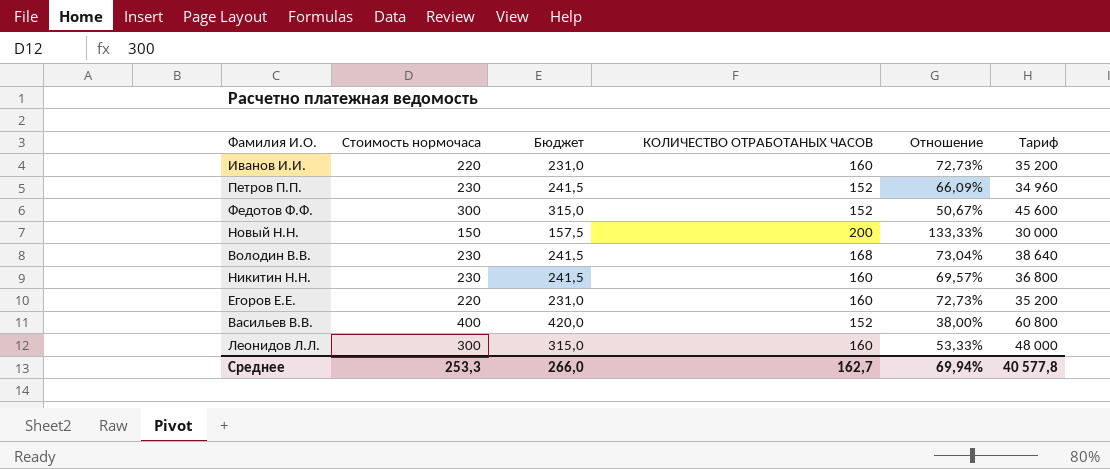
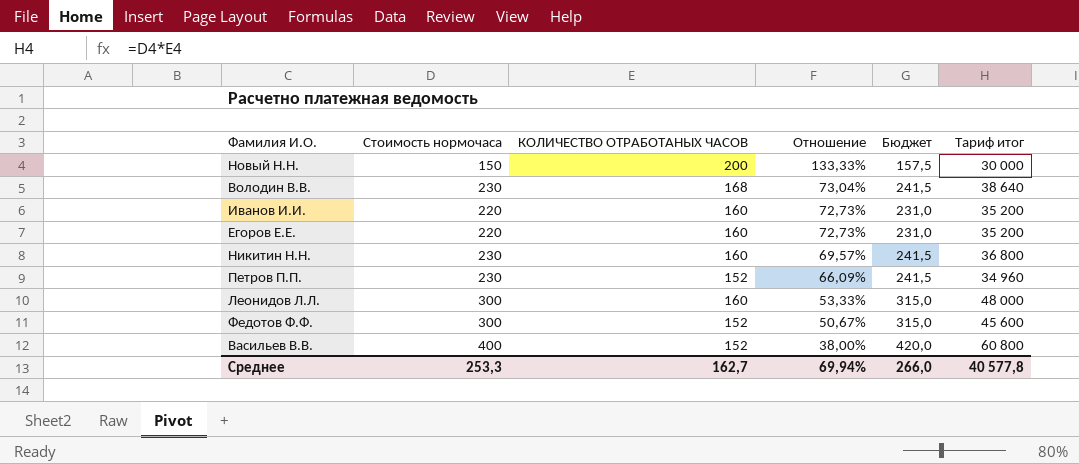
row order: none -> Отношение descending
column Бюджет | position: 3 -> 5
column name: Тариф -> Тариф итог

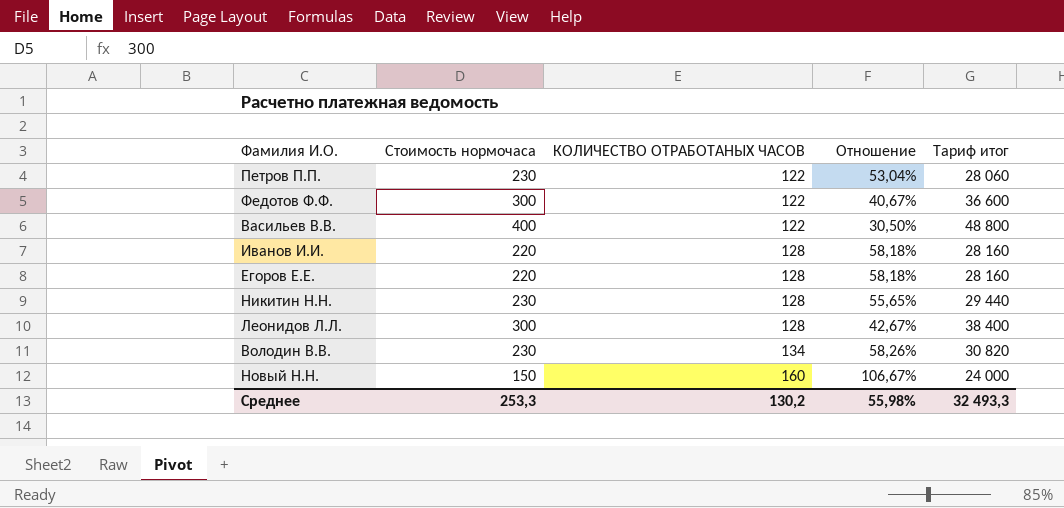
row order: Отношение descending -> КОЛИЧЕСТВО ОТРАБОТАНЫХ ЧАСОВ ascending
column Бюджет | formula: [Стоимость нормочаса] * 1,05 -> none
Петров П.П. | КОЛИЧЕСТВО ОТРАБОТАНЫХ ЧАСОВ: 152 -> 122
Петров П.П. | Отношение: 66,09% -> 53,04%
Петров П.П. | Тариф итог: 34 960 -> 28 060
Федотов Ф.Ф. | КОЛИЧЕСТВО ОТРАБОТАНЫХ ЧАСОВ: 152 -> 122
Федотов Ф.Ф. | Отношение: 50,67% -> 40,67%
Федотов Ф.Ф. | Тариф итог: 45 600 -> 36 600
Васильев В.В. | КОЛИЧЕСТВО ОТРАБОТАНЫХ ЧАСОВ: 152 -> 122
Васильев В.В. | Отношение: 38,00% -> 30,50%
Васильев В.В. | Тариф итог: 60 800 -> 48 800
Иванов И.И. | КОЛИЧЕСТВО ОТРАБОТАНЫХ ЧАСОВ: 160 -> 128
Иванов И.И. | Отношение: 72,73% -> 58,18%
Иванов И.И. | Тариф итог: 35 200 -> 28 160
Егоров Е.Е. | КОЛИЧЕСТВО ОТРАБОТАНЫХ ЧАСОВ: 160 -> 128
Егоров Е.Е. | Отношение: 72,73% -> 58,18%
Егоров Е.Е. | Тариф итог: 35 200 -> 28 160
Никитин Н.Н. | КОЛИЧЕСТВО ОТРАБОТАНЫХ ЧАСОВ: 160 -> 128
Никитин Н.Н. | Отношение: 69,57% -> 55,65%
Никитин Н.Н. | Тариф итог: 36 800 -> 29 440
Леонидов Л.Л. | КОЛИЧЕСТВО ОТРАБОТАНЫХ ЧАСОВ: 160 -> 128
Леонидов Л.Л. | Отношение: 53,33% -> 42,67%
Леонидов Л.Л. | Тариф итог: 48 000 -> 38 400
Володин В.В. | КОЛИЧЕСТВО ОТРАБОТАНЫХ ЧАСОВ: 168 -> 134
Володин В.В. | Отношение: 73,04% -> 58,26%
Володин В.В. | Тариф итог: 38 640 -> 30 820
Новый Н.Н. | КОЛИЧЕСТВО ОТРАБОТАНЫХ ЧАСОВ: 200 -> 160
Новый Н.Н. | Отношение: 133,33% -> 106,67%
Новый Н.Н. | Тариф итог: 30 000 -> 24 000
Среднее | КОЛИЧЕСТВО ОТРАБОТАНЫХ ЧАСОВ: 162,7 -> 130,2
Среднее | Отношение: 69,94% -> 55,98%
Среднее | Тариф итог: 40 577,8 -> 32 493,3

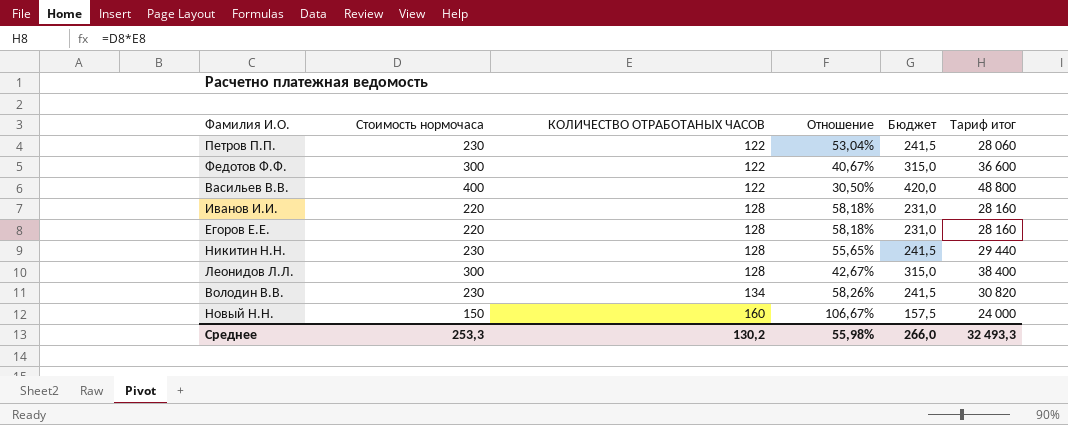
column Бюджет | formula: none -> [Стоимость нормочаса] * 1,05

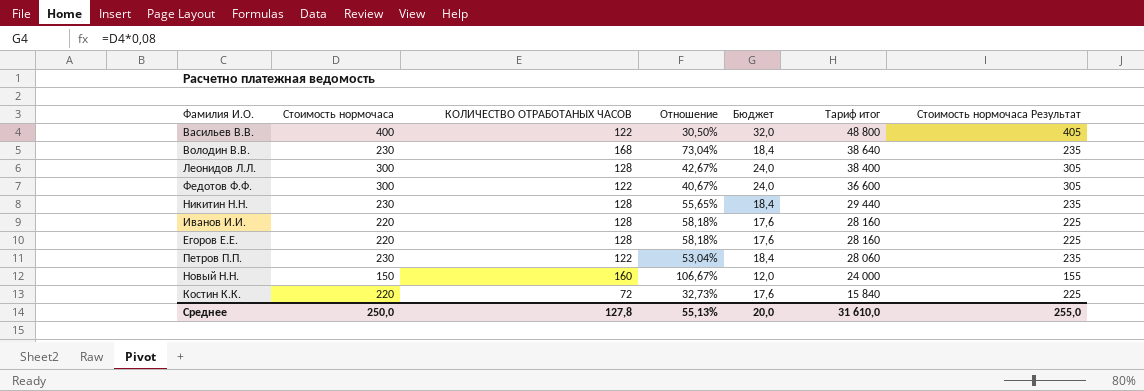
row order: КОЛИЧЕСТВО ОТРАБОТАНЫХ ЧАСОВ ascending -> Тариф итог descending
column Бюджет | formula: [Стоимость нормочаса] * 1,05 -> [Стоимость нормочаса] * 0,08
column Стоимость нормочаса Результат | formula: none -> [Стоимость нормочаса] + 5
Володин В.В. | КОЛИЧЕСТВО ОТРАБОТАНЫХ ЧАСОВ: 134 -> 168
Володин В.В. | Отношение: 58,26% -> 73,04%
Володин В.В. | Тариф итог: 30 820 -> 38 640
row Костин К.К.: none -> 220 | 72 | 32,73% | 17,6 | 15 840 | 225
Среднее | Стоимость нормочаса: 253,3 -> 250,0
Среднее | КОЛИЧЕСТВО ОТРАБОТАНЫХ ЧАСОВ: 130,2 -> 127,8
Среднее | Отношение: 55,98% -> 55,13%
Среднее | Бюджет: 266,0 -> 20,0
Среднее | Тариф итог: 32 493,3 -> 31 610,0

